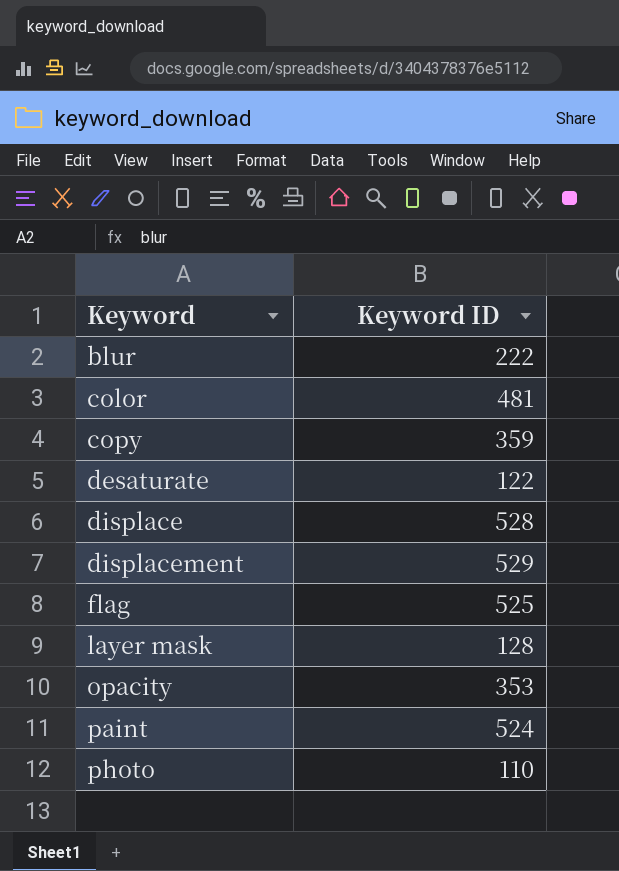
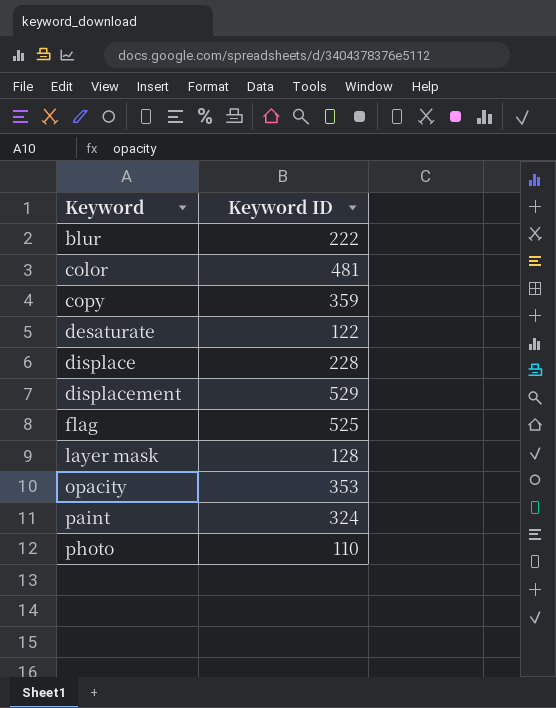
displace | Keyword ID: 528 -> 228
paint | Keyword ID: 524 -> 324

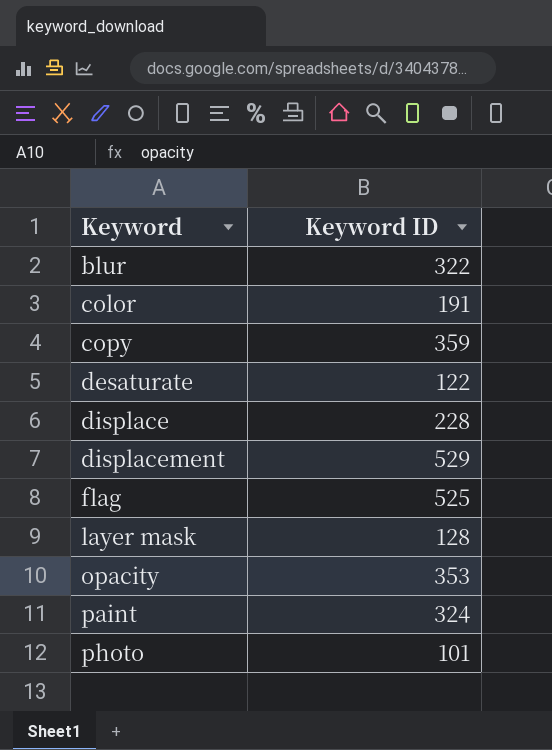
blur | Keyword ID: 222 -> 322
color | Keyword ID: 481 -> 191
photo | Keyword ID: 110 -> 101

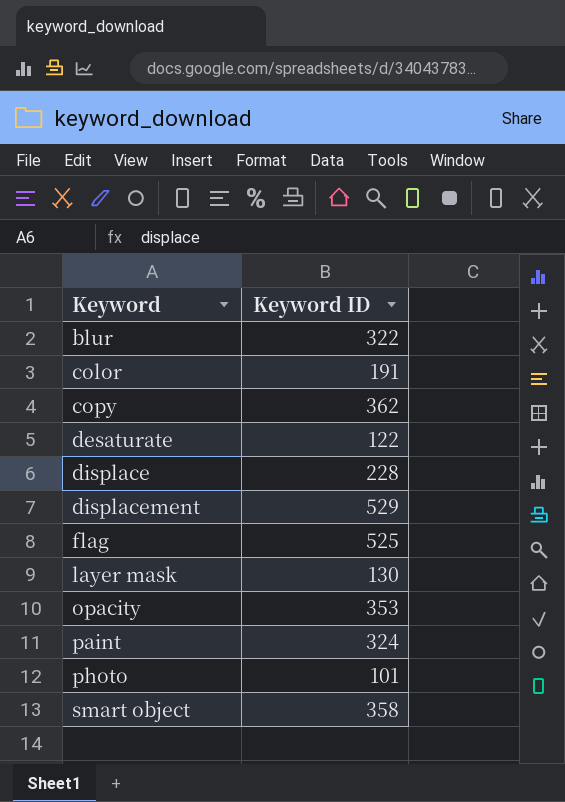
copy | Keyword ID: 359 -> 362
layer mask | Keyword ID: 128 -> 130
row smart object: none -> 358

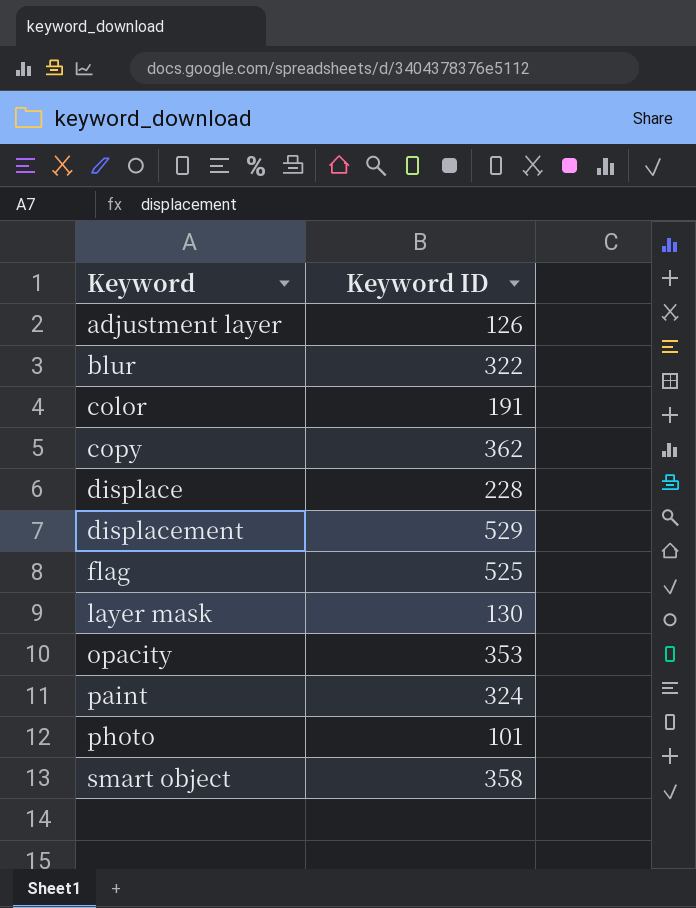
row desaturate: 122 -> none
row adjustment layer: none -> 126

